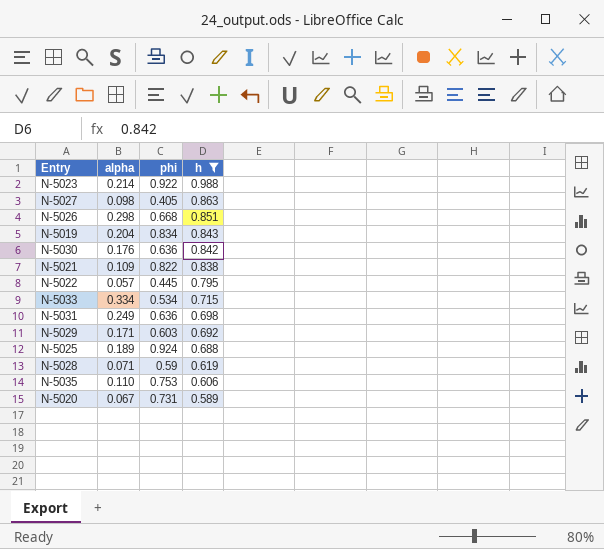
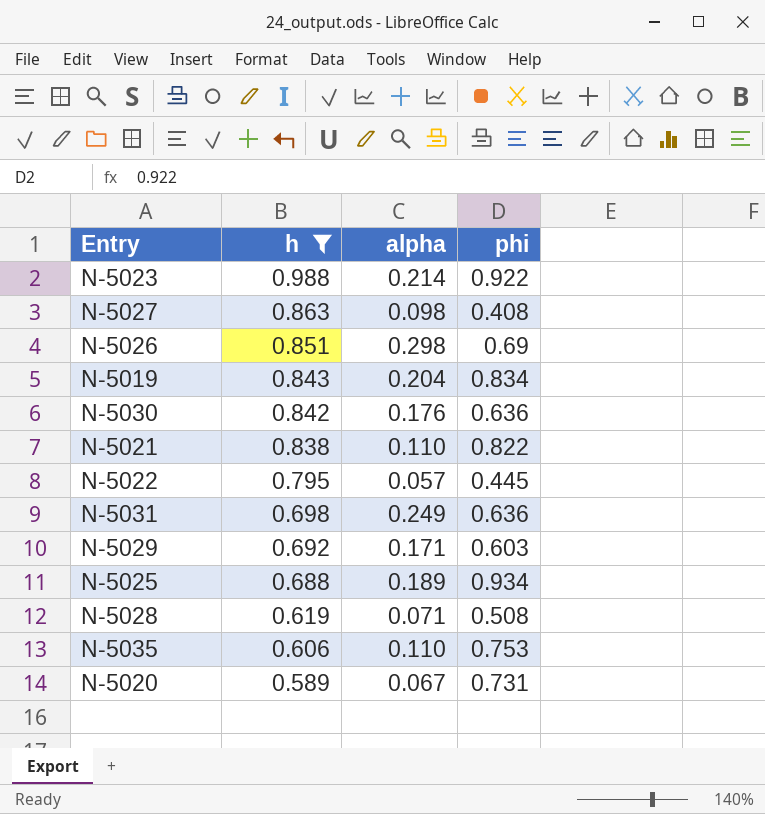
column h | position: 4 -> 2
row N-5033: 0.334 | 0.534 | 0.715 -> none
N-5027 | phi: 0.405 -> 0.408
N-5026 | phi: 0.668 -> 0.69
N-5021 | alpha: 0.109 -> 0.110
N-5025 | phi: 0.924 -> 0.934
N-5028 | phi: 0.59 -> 0.508

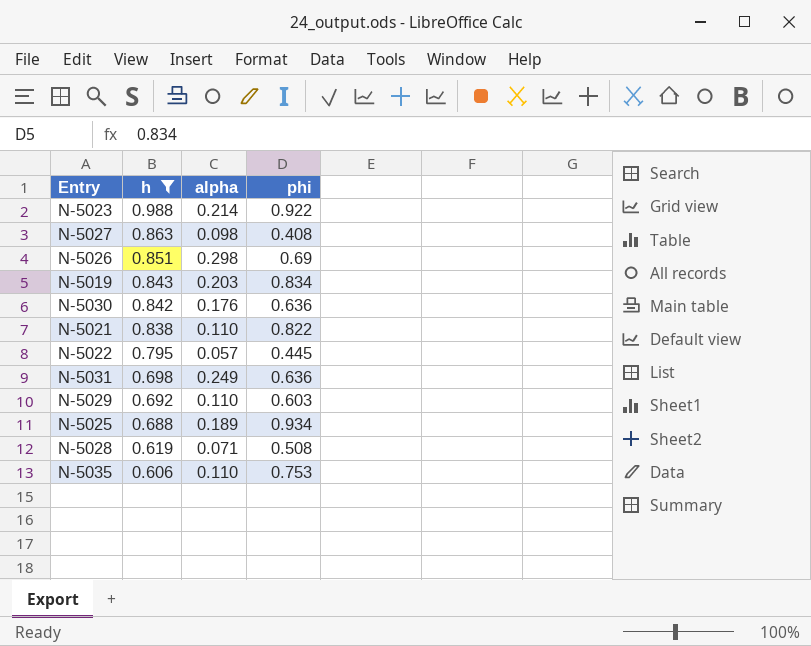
row N-5020: 0.589 | 0.067 | 0.731 -> none
N-5019 | alpha: 0.204 -> 0.203
N-5029 | alpha: 0.171 -> 0.110

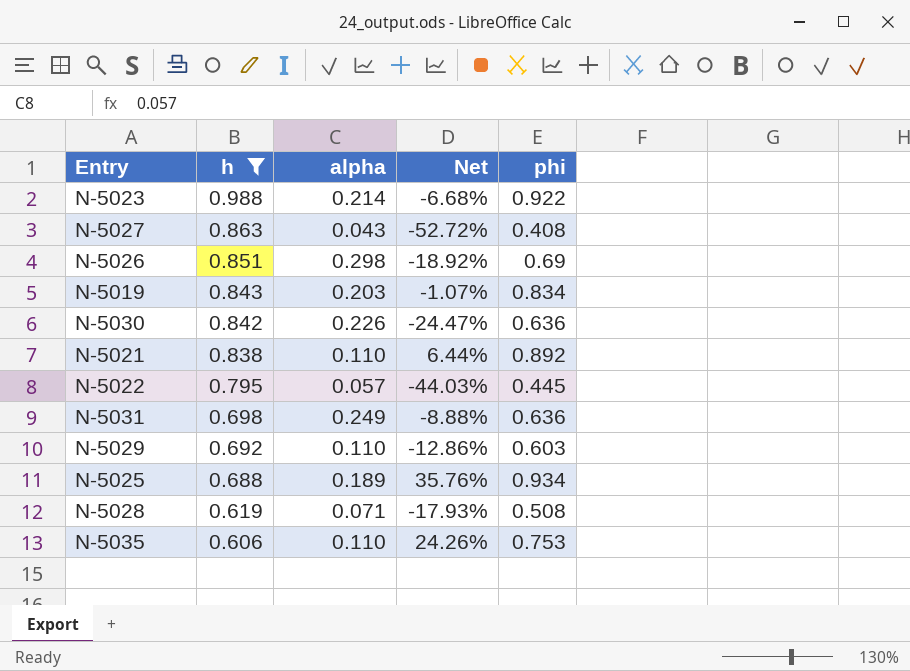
column Net | formula: none -> ([phi] - [h]) / [h]
N-5027 | alpha: 0.098 -> 0.043
N-5030 | alpha: 0.176 -> 0.226
N-5021 | phi: 0.822 -> 0.892

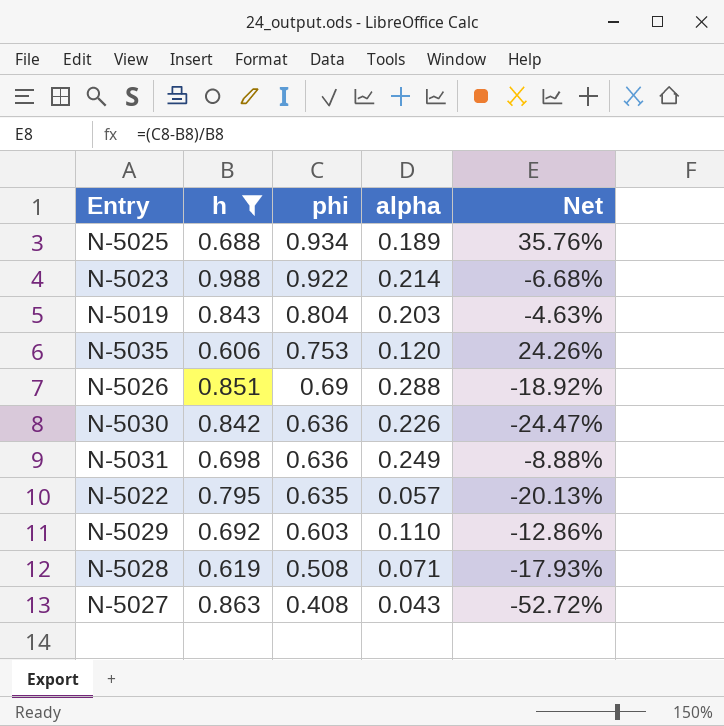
row order: h descending -> phi descending
column phi | position: 5 -> 3
row N-5021: 0.838 | 0.110 | 6.44% | 0.892 -> none
N-5019 | phi: 0.834 -> 0.804
N-5019 | Net: -1.07% -> -4.63%
N-5035 | alpha: 0.110 -> 0.120
N-5026 | alpha: 0.298 -> 0.288
N-5022 | phi: 0.445 -> 0.635
N-5022 | Net: -44.03% -> -20.13%

